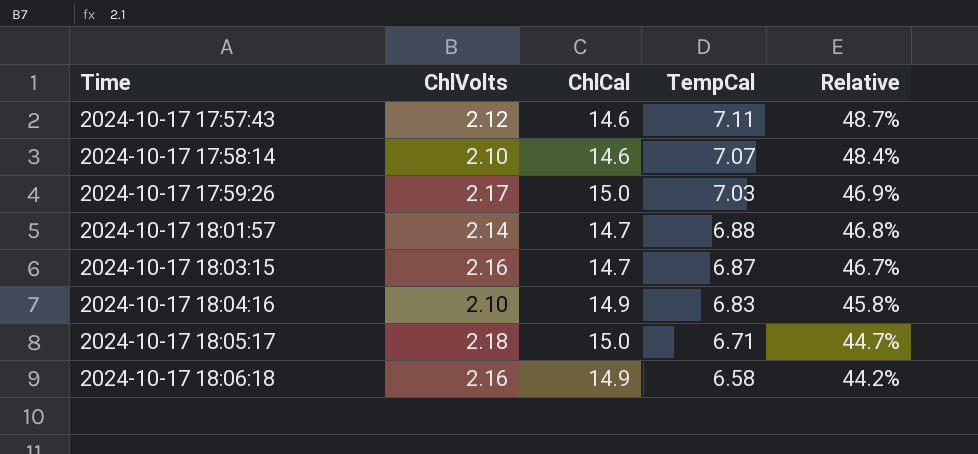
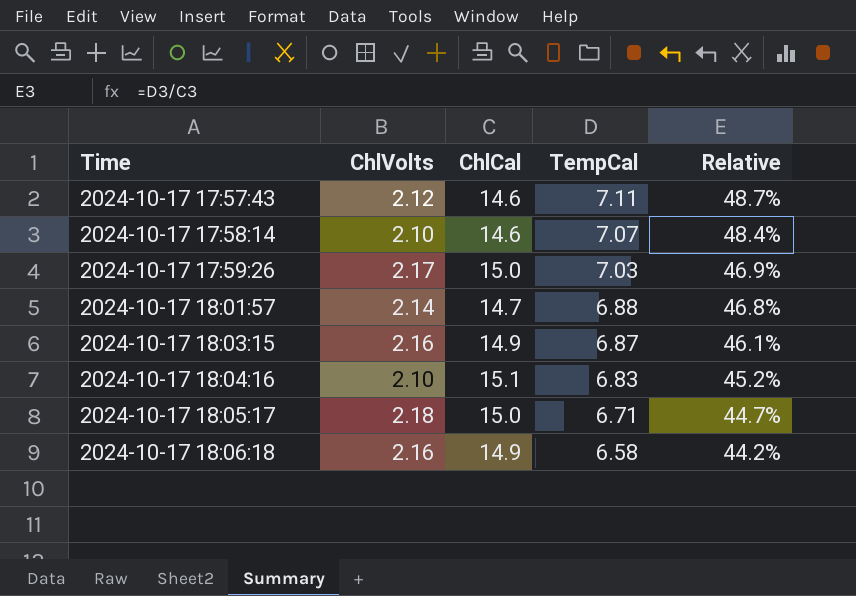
2024-10-17 18:03:15 | ChlCal: 14.7 -> 14.9
2024-10-17 18:03:15 | Relative: 46.7% -> 46.1%
2024-10-17 18:04:16 | ChlCal: 14.9 -> 15.1
2024-10-17 18:04:16 | Relative: 45.8% -> 45.2%

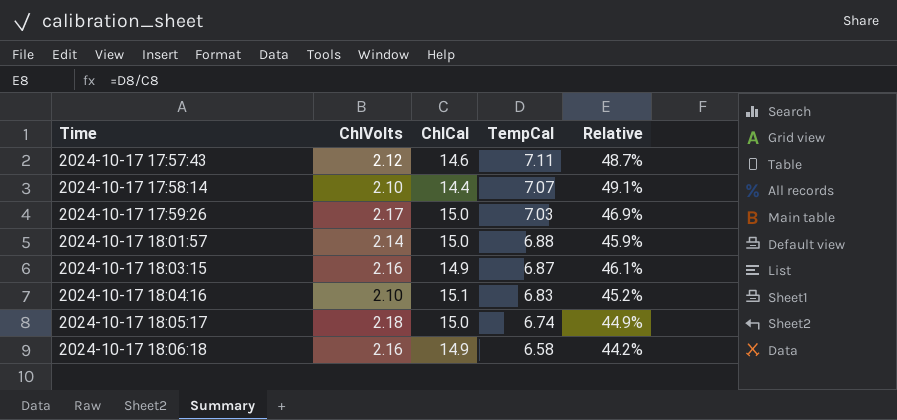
2024-10-17 17:58:14 | ChlCal: 14.6 -> 14.4
2024-10-17 17:58:14 | Relative: 48.4% -> 49.1%
2024-10-17 18:01:57 | ChlCal: 14.7 -> 15.0
2024-10-17 18:01:57 | Relative: 46.8% -> 45.9%
2024-10-17 18:05:17 | TempCal: 6.71 -> 6.74
2024-10-17 18:05:17 | Relative: 44.7% -> 44.9%

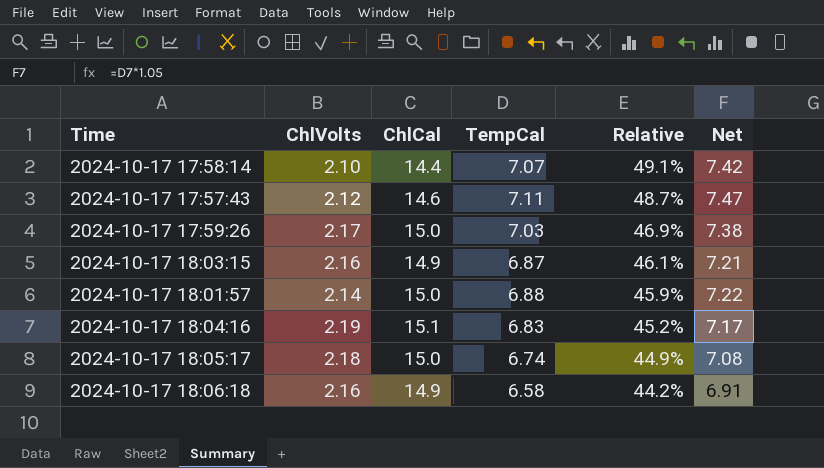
row order: Time ascending -> Relative descending
column Net | formula: none -> [TempCal] * 1.05
2024-10-17 18:04:16 | ChlVolts: 2.10 -> 2.19

